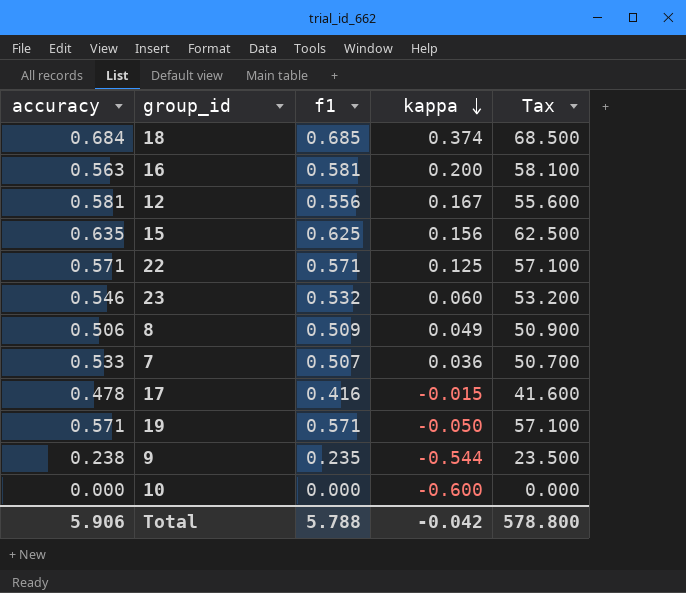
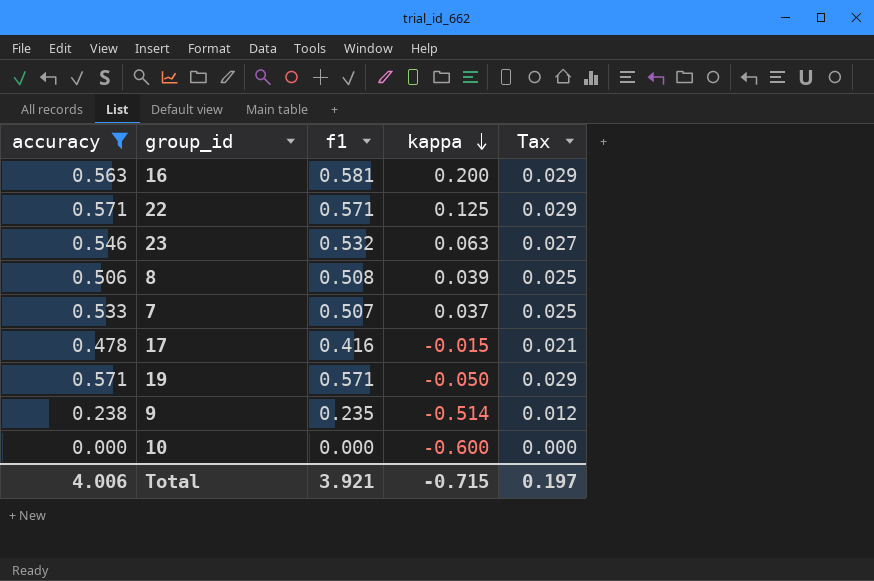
filter: none -> accuracy <= 0.571
column Tax | formula: [f1] * 100 -> [f1] * 0.05
23 | kappa: 0.060 -> 0.063
8 | f1: 0.509 -> 0.508
8 | kappa: 0.049 -> 0.039
7 | kappa: 0.036 -> 0.037
9 | kappa: -0.544 -> -0.514
Total | accuracy: 5.906 -> 4.006
Total | f1: 5.788 -> 3.921
Total | kappa: -0.042 -> -0.715
Total | Tax: 578.800 -> 0.197

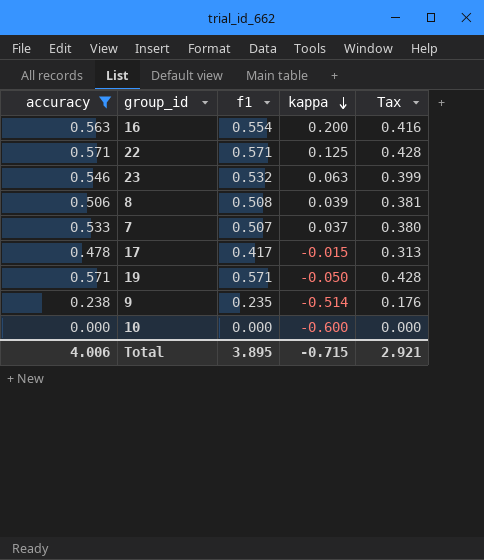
column Tax | formula: [f1] * 0.05 -> [f1] * 0.75
16 | f1: 0.581 -> 0.554
17 | f1: 0.416 -> 0.417
Total | f1: 3.921 -> 3.895
Total | Tax: 0.197 -> 2.921

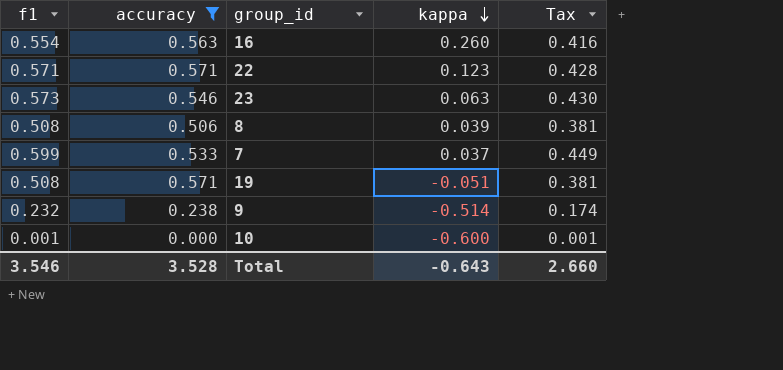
column f1 | position: 3 -> 1
row 17: 0.478 | 0.417 | -0.015 | 0.313 -> none
16 | kappa: 0.200 -> 0.260
22 | kappa: 0.125 -> 0.123
23 | f1: 0.532 -> 0.573
23 | Tax: 0.399 -> 0.430
7 | f1: 0.507 -> 0.599
7 | Tax: 0.380 -> 0.449
19 | f1: 0.571 -> 0.508
19 | kappa: -0.050 -> -0.051
19 | Tax: 0.428 -> 0.381
9 | f1: 0.235 -> 0.232
9 | Tax: 0.176 -> 0.174
10 | f1: 0.000 -> 0.001
10 | Tax: 0.000 -> 0.001
Total | f1: 3.895 -> 3.546
Total | accuracy: 4.006 -> 3.528
Total | kappa: -0.715 -> -0.643
Total | Tax: 2.921 -> 2.660

